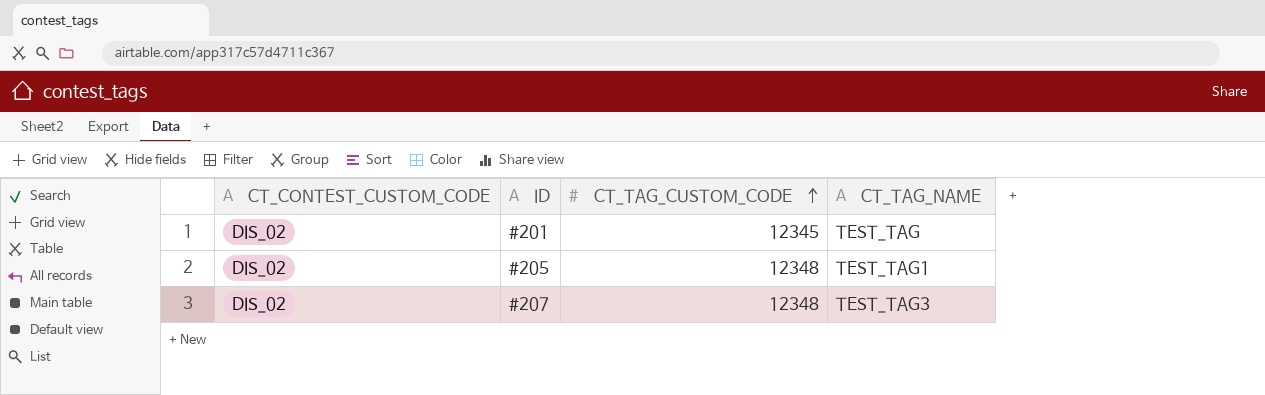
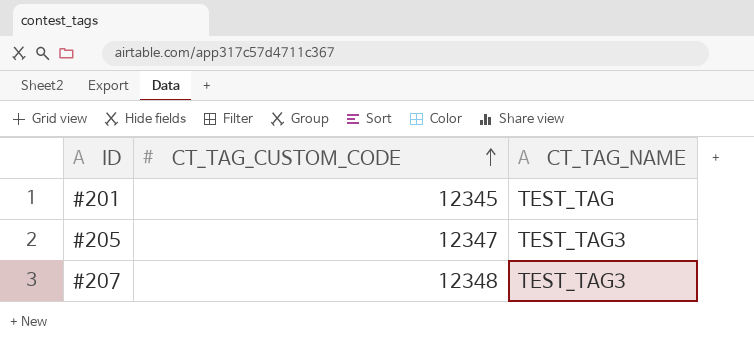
column CT_CONTEST_CUSTOM_CODE | position: 1 -> none
#205 | CT_TAG_CUSTOM_CODE: 12348 -> 12347
#205 | CT_TAG_NAME: TEST_TAG1 -> TEST_TAG3

